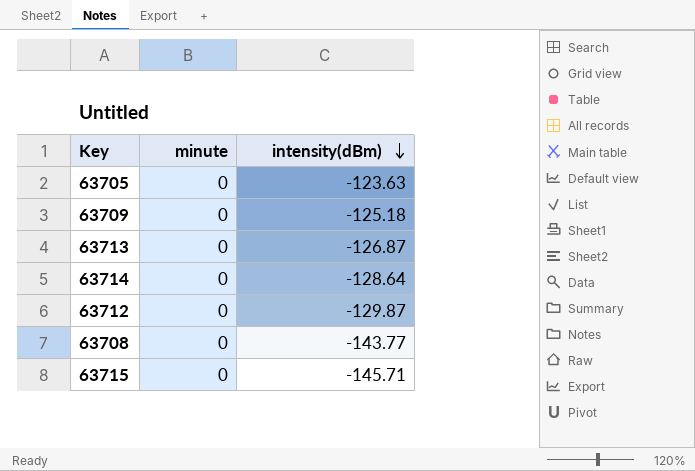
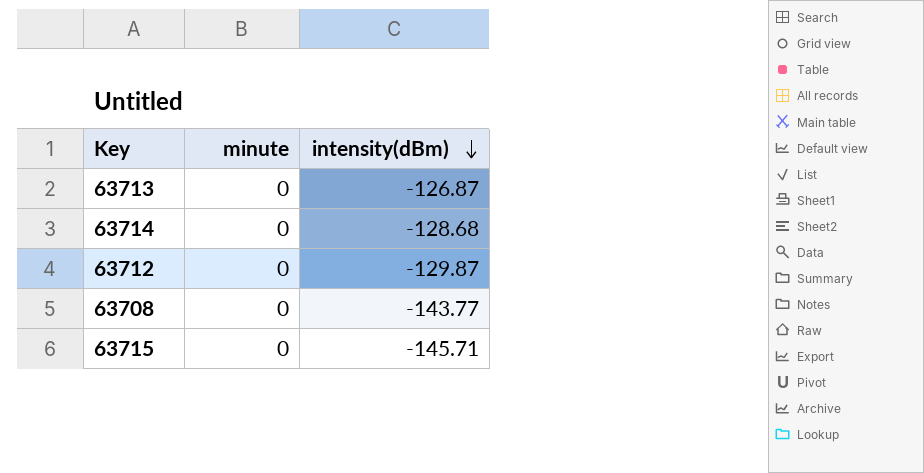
row 63705: 0 | -123.63 -> none
row 63709: 0 | -125.18 -> none
63714 | intensity(dBm): -128.64 -> -128.68

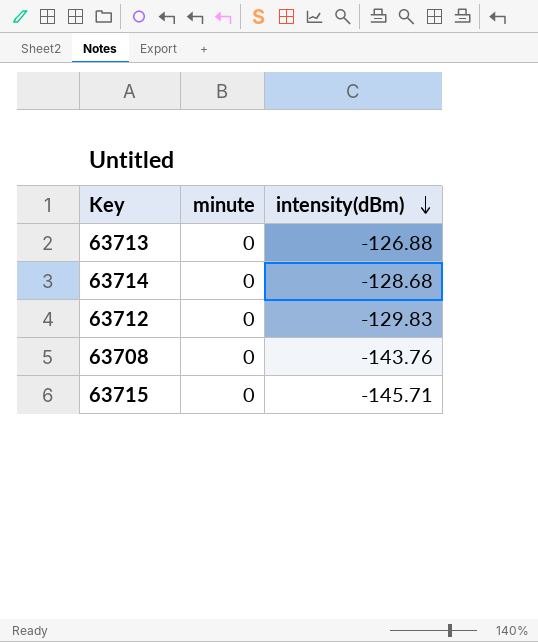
63713 | intensity(dBm): -126.87 -> -126.88
63712 | intensity(dBm): -129.87 -> -129.83
63708 | intensity(dBm): -143.77 -> -143.76

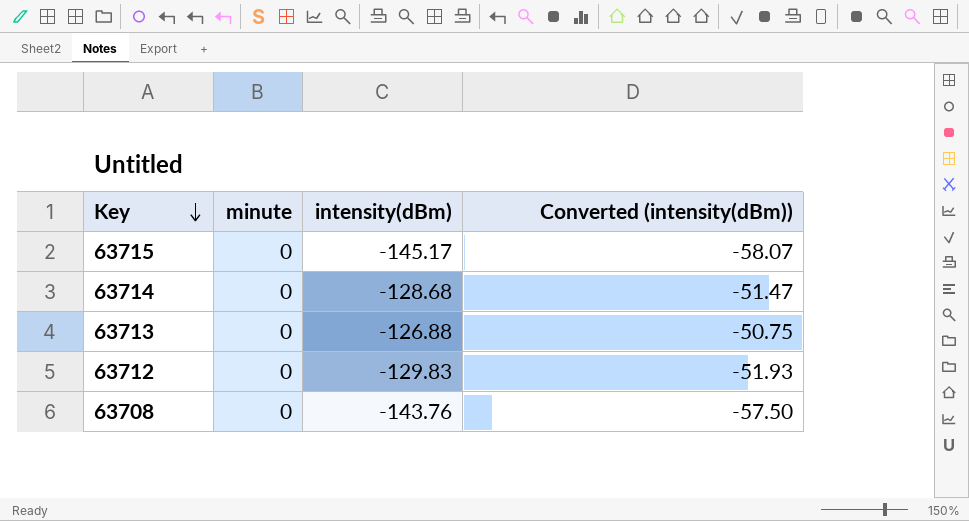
row order: intensity(dBm) descending -> Key descending
column Converted (intensity(dBm)) | formula: none -> [intensity(dBm)] * 0.4
63715 | intensity(dBm): -145.71 -> -145.17

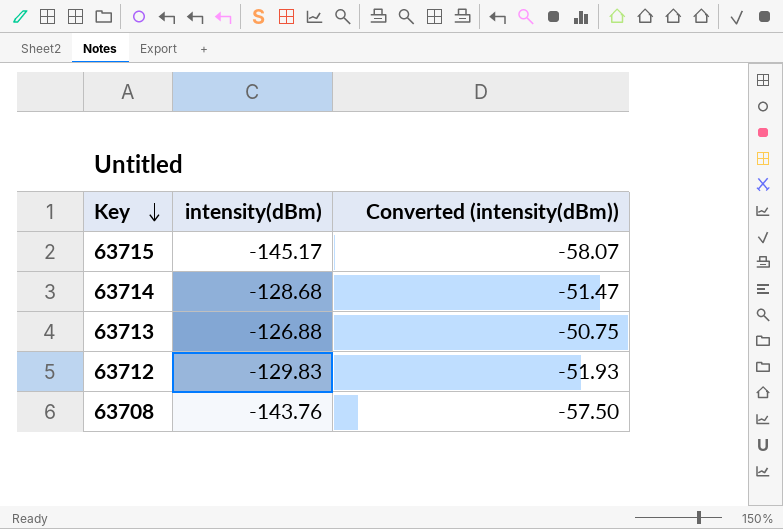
column minute | position: 2 -> none

